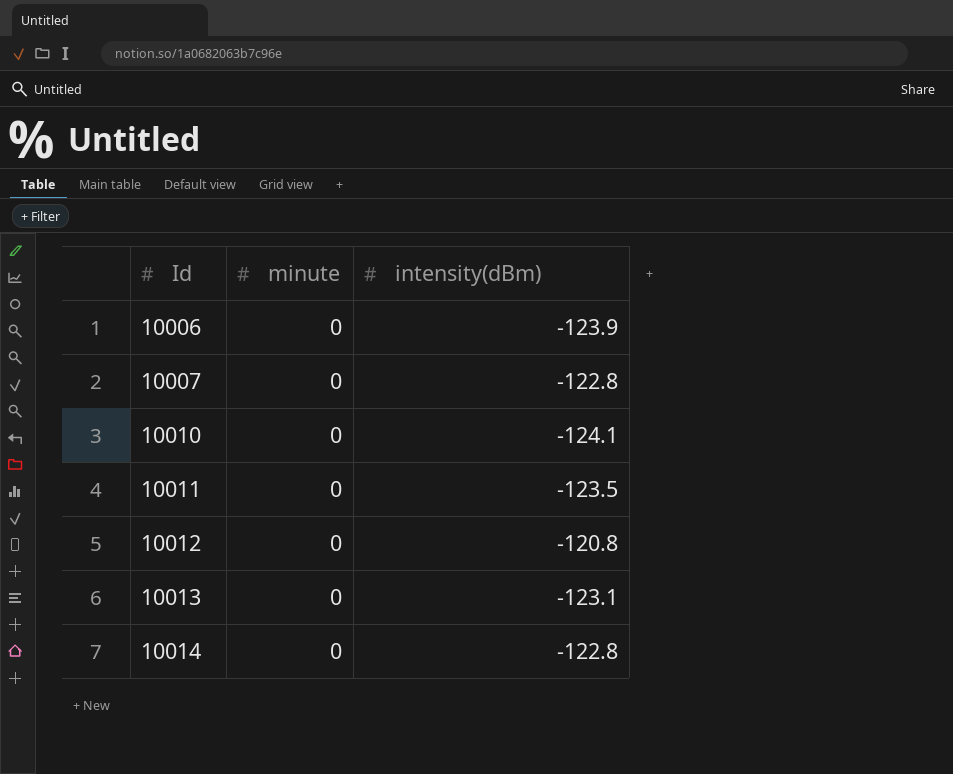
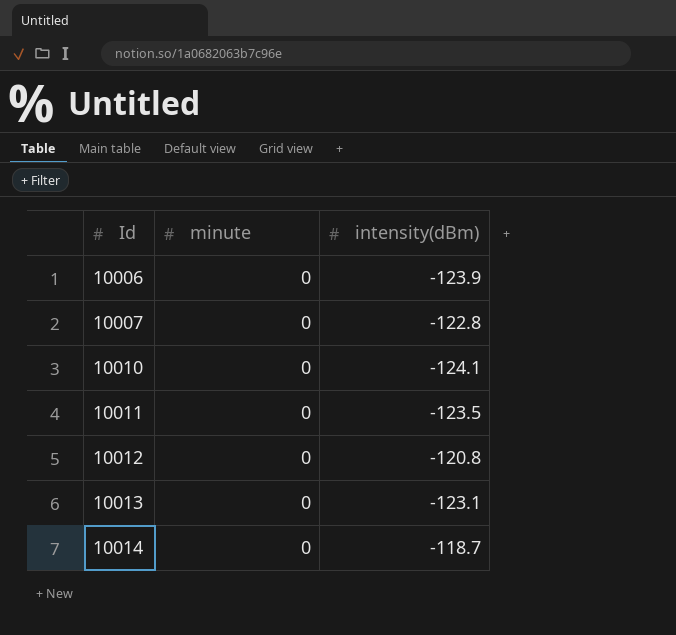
10014 | intensity(dBm): -122.8 -> -118.7

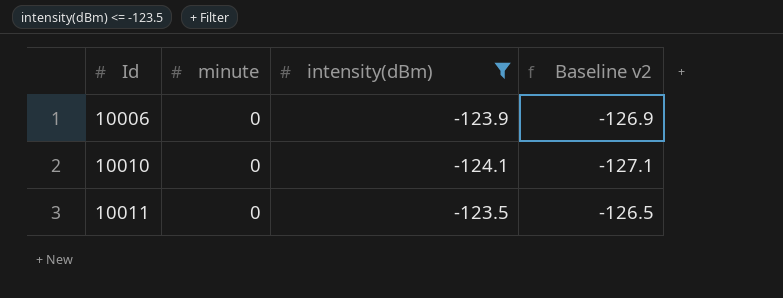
filter: none -> intensity(dBm) <= -123.5
column Baseline v2 | formula: none -> [intensity(dBm)] - 3

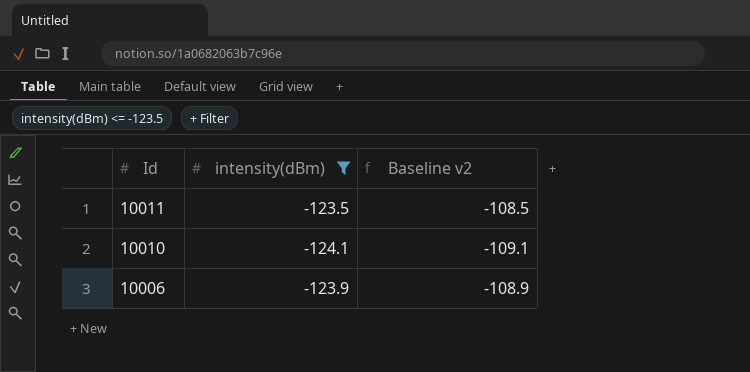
row order: Id ascending -> Id descending
column minute | position: 2 -> none
column Baseline v2 | formula: [intensity(dBm)] - 3 -> [intensity(dBm)] + 15

